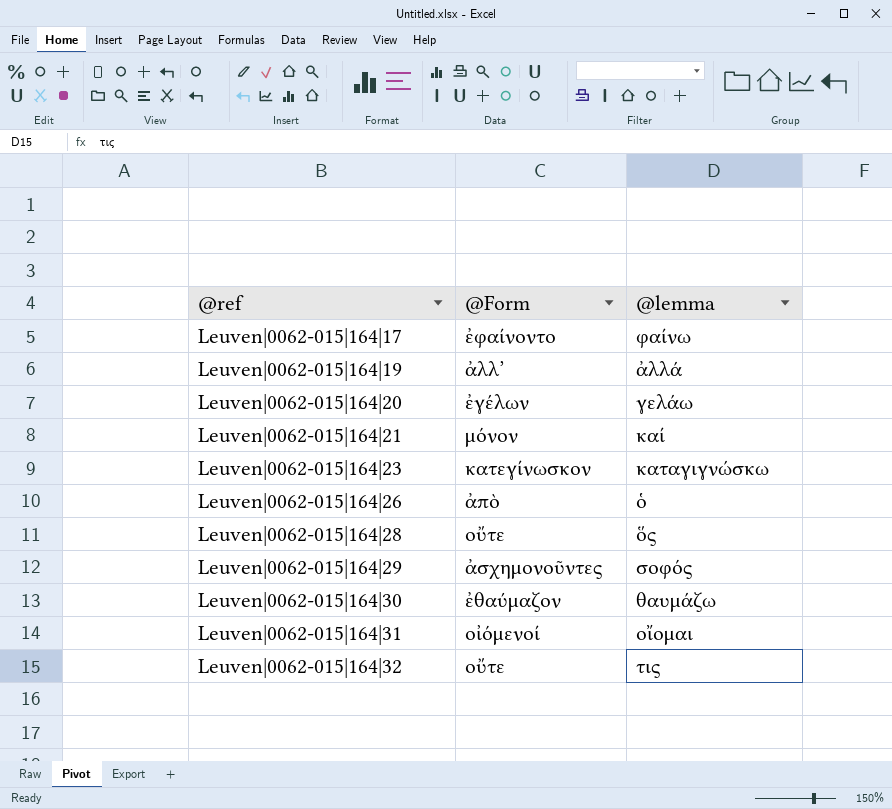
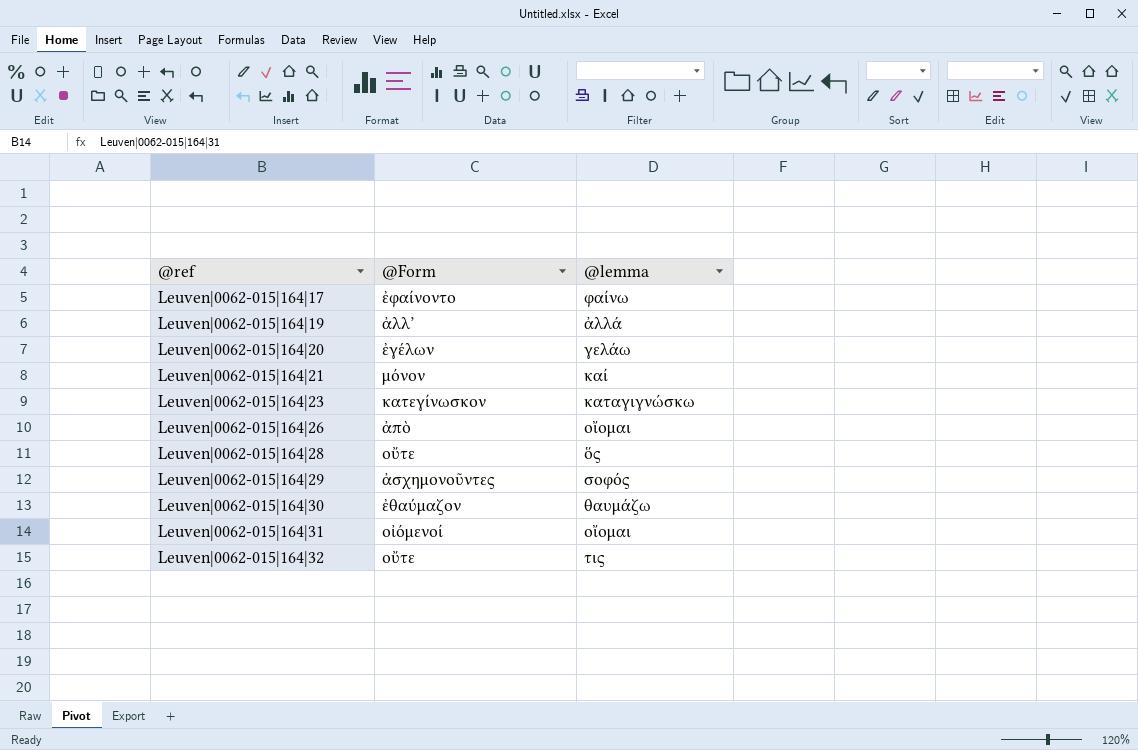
Leuven|0062-015|164|26 | @lemma: ὁ -> οἴομαι

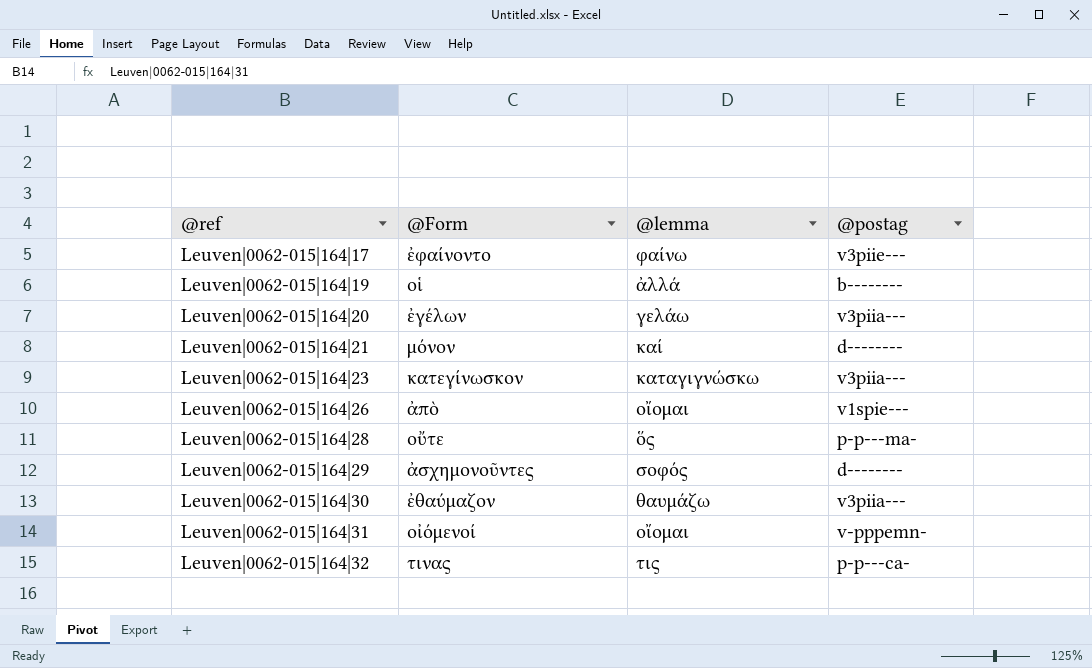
column @postag | position: none -> 4
Leuven|0062-015|164|19 | @Form: ἀλλ’ -> οἱ
Leuven|0062-015|164|32 | @Form: οὔτε -> τινας

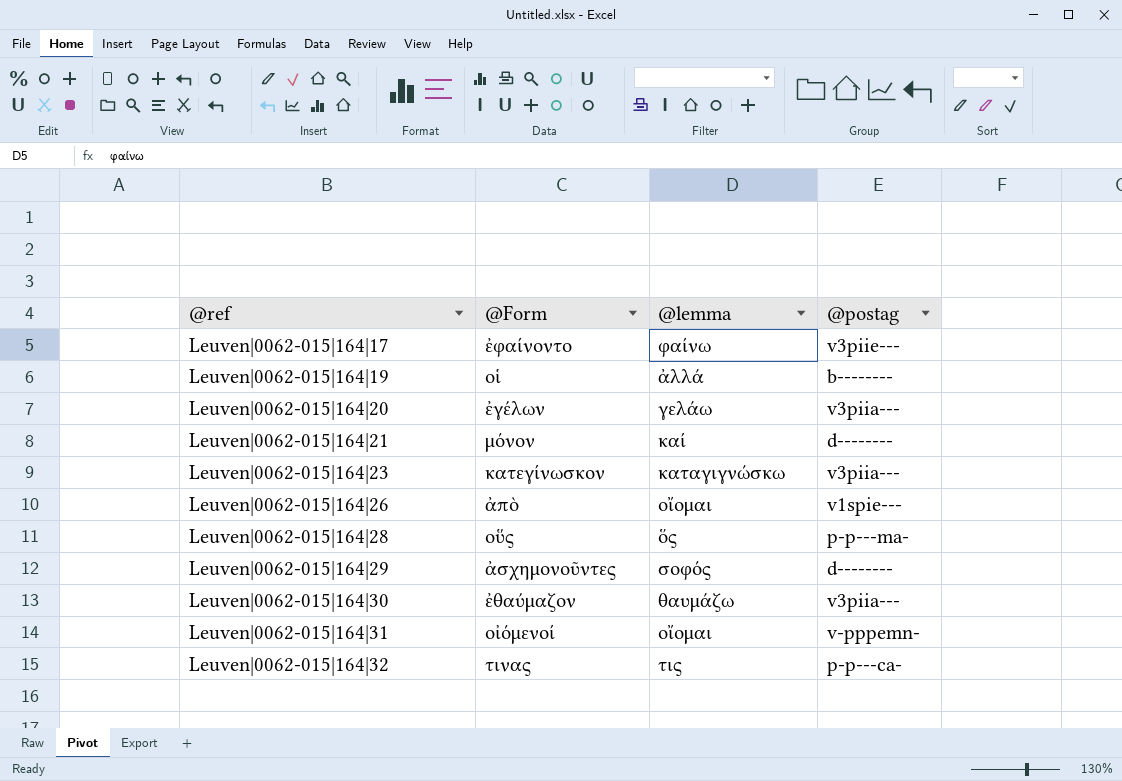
Leuven|0062-015|164|28 | @Form: οὔτε -> οὕς

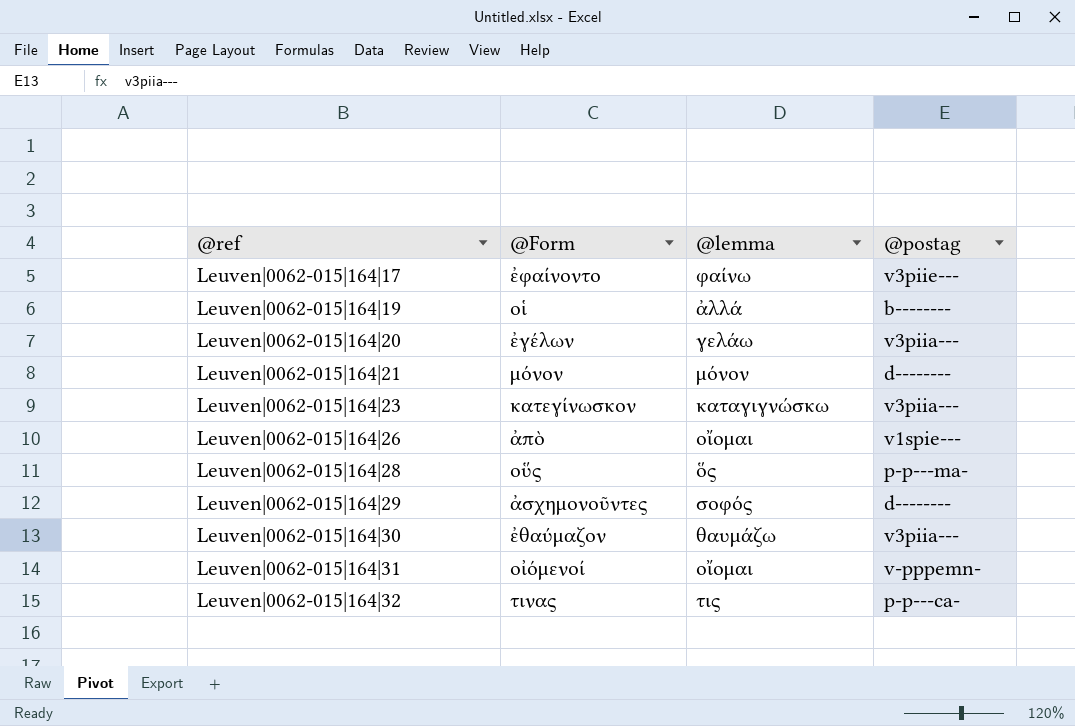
Leuven|0062-015|164|21 | @lemma: καί -> μόνον

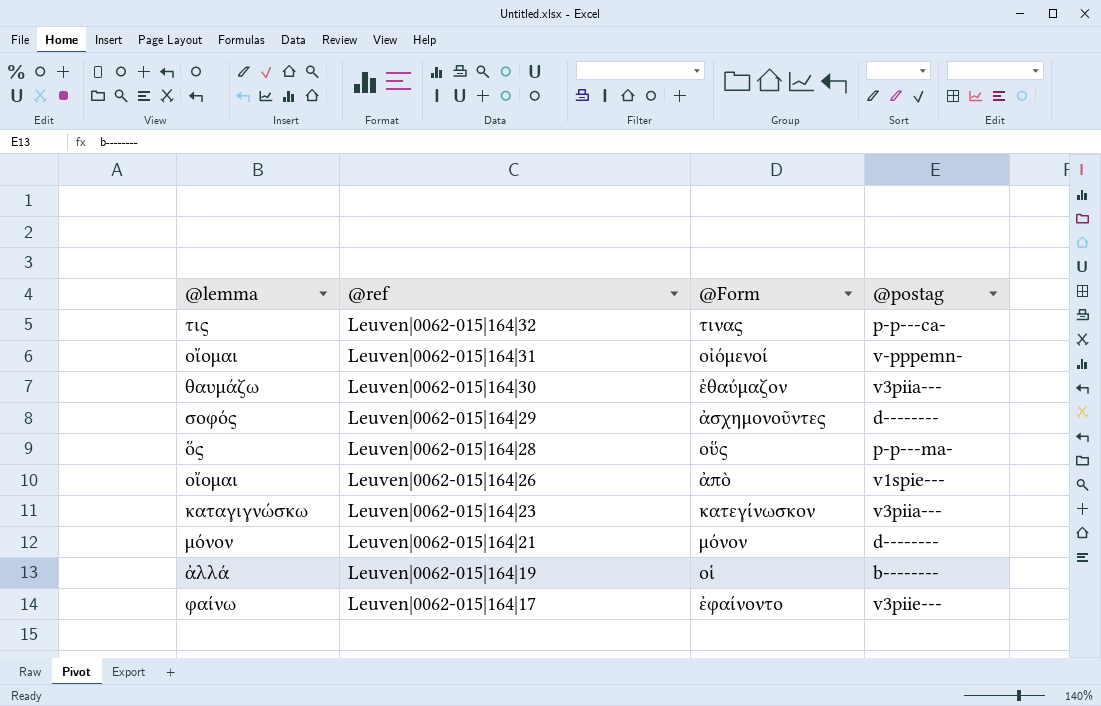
row order: @ref ascending -> @ref descending
column @lemma | position: 3 -> 1
row Leuven|0062-015|164|20: ἐγέλων | γελάω | v3piia--- -> none

